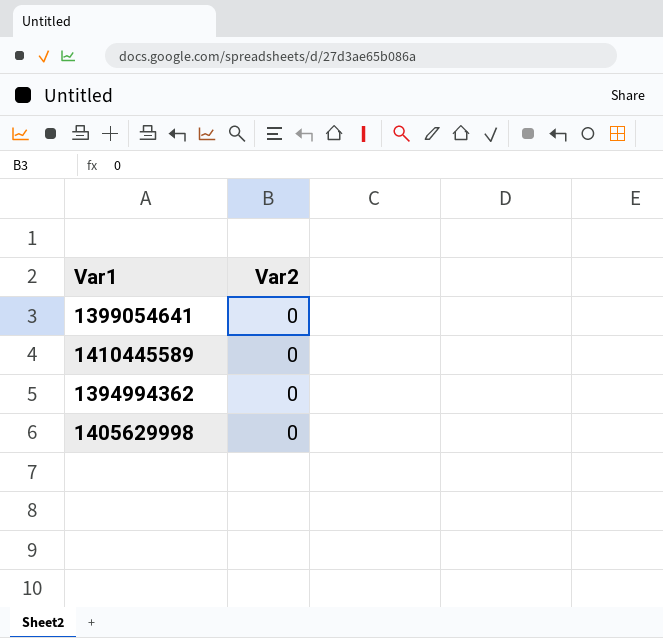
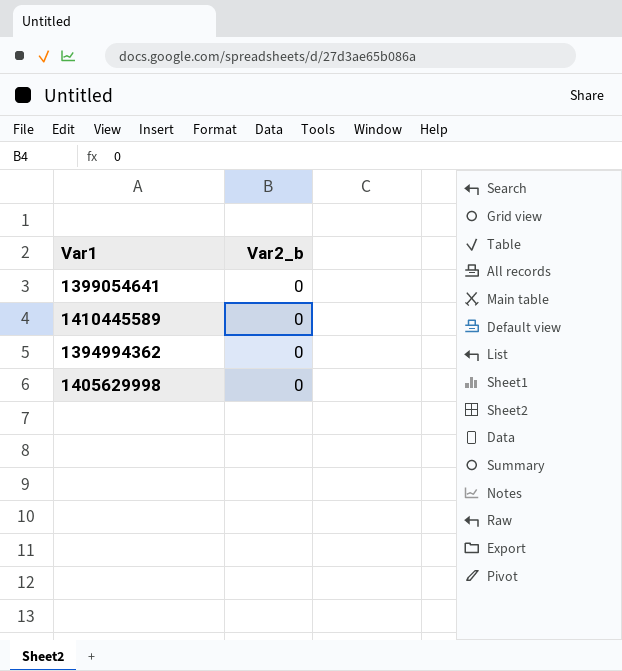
column name: Var2 -> Var2_b

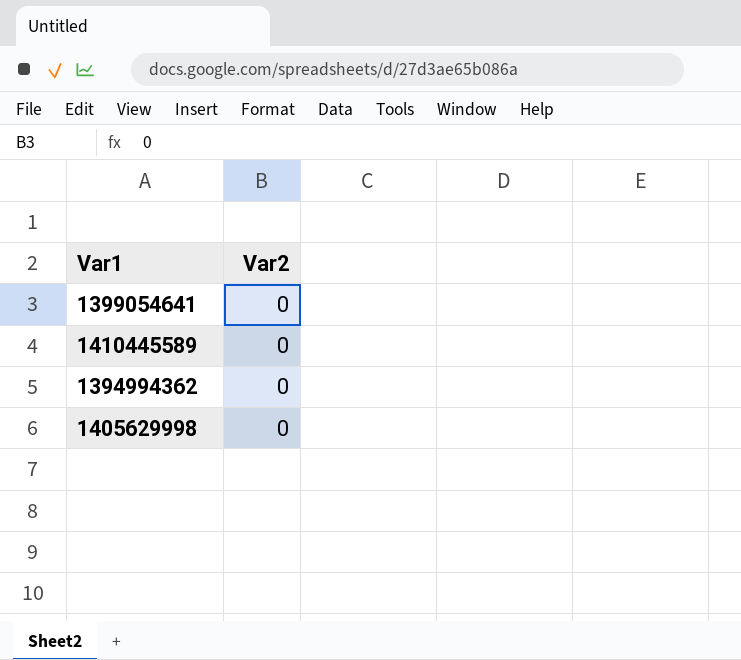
column name: Var2_b -> Var2

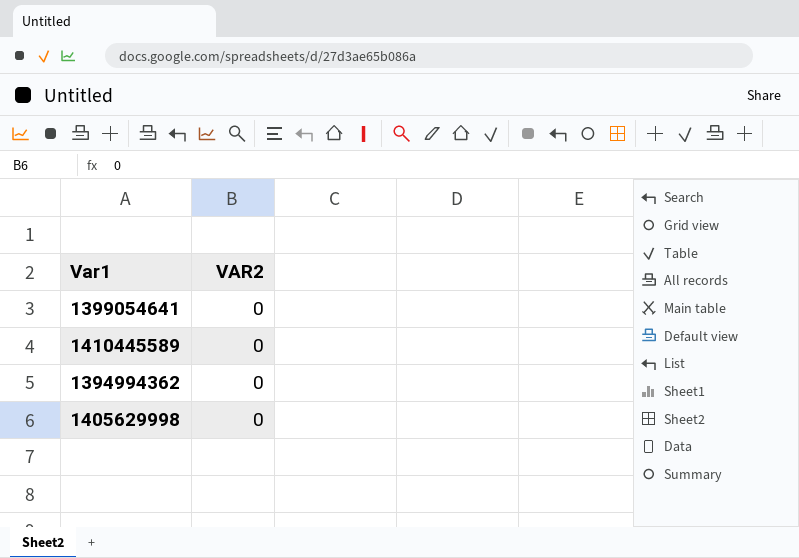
column name: Var2 -> VAR2

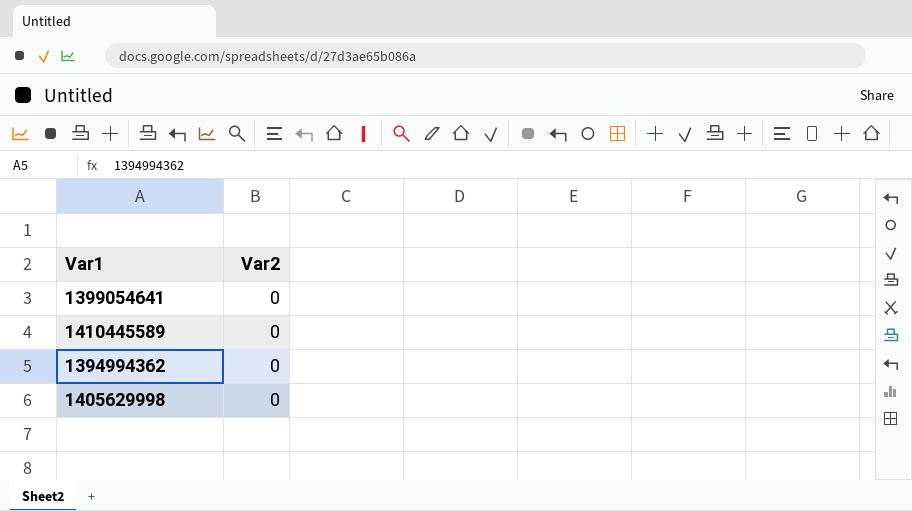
column name: VAR2 -> Var2

